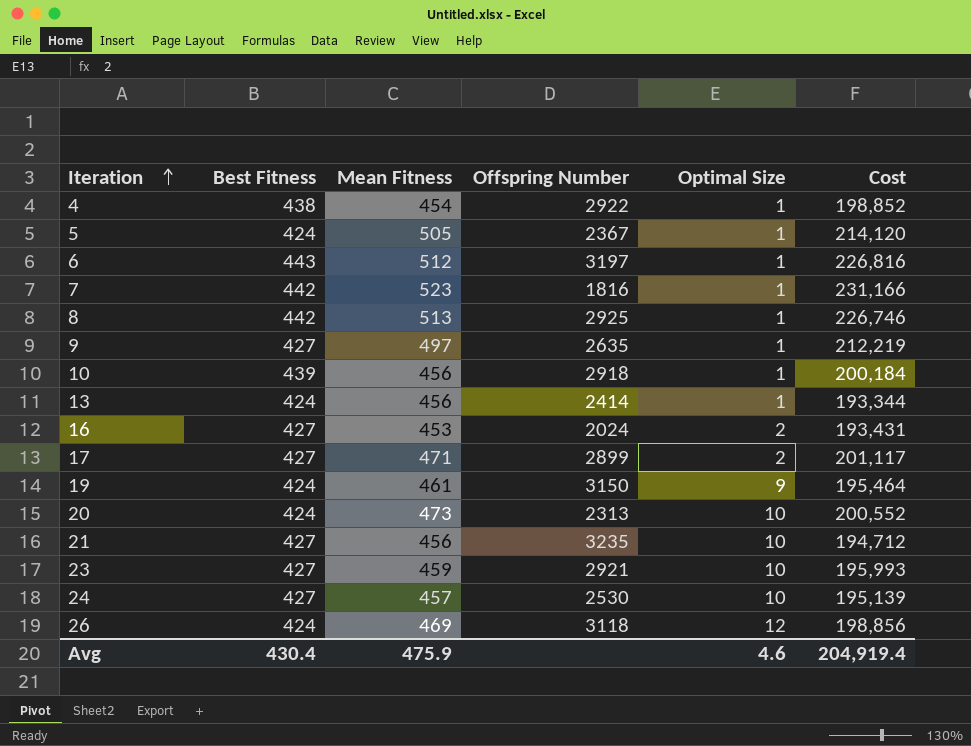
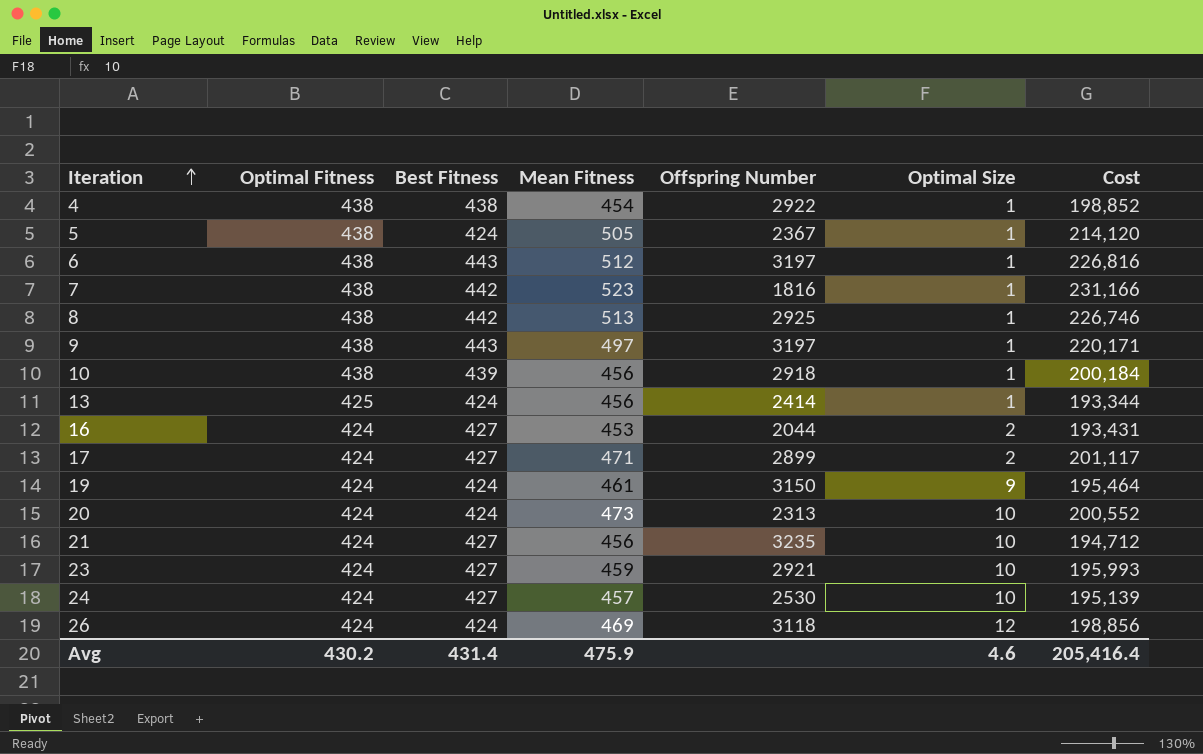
column Optimal Fitness | position: none -> 2
9 | Best Fitness: 427 -> 443
9 | Offspring Number: 2635 -> 3197
9 | Cost: 212,219 -> 220,171
16 | Offspring Number: 2024 -> 2044
Avg | Best Fitness: 430.4 -> 431.4
Avg | Cost: 204,919.4 -> 205,416.4

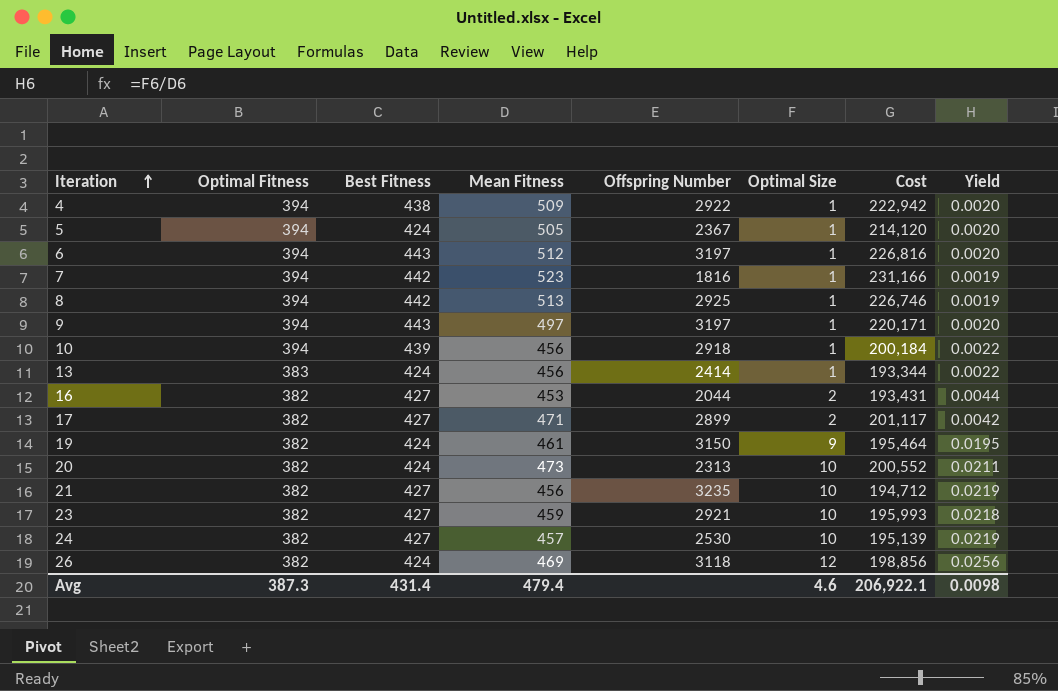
column Yield | formula: none -> [Optimal Size] / [Mean Fitness]
4 | Optimal Fitness: 438 -> 394
4 | Mean Fitness: 454 -> 509
4 | Cost: 198,852 -> 222,942
5 | Optimal Fitness: 438 -> 394
6 | Optimal Fitness: 438 -> 394
7 | Optimal Fitness: 438 -> 394
8 | Optimal Fitness: 438 -> 394
9 | Optimal Fitness: 438 -> 394
10 | Optimal Fitness: 438 -> 394
13 | Optimal Fitness: 425 -> 383
16 | Optimal Fitness: 424 -> 382
17 | Optimal Fitness: 424 -> 382
19 | Optimal Fitness: 424 -> 382
20 | Optimal Fitness: 424 -> 382
21 | Optimal Fitness: 424 -> 382
23 | Optimal Fitness: 424 -> 382
24 | Optimal Fitness: 424 -> 382
26 | Optimal Fitness: 424 -> 382
Avg | Optimal Fitness: 430.2 -> 387.3
Avg | Mean Fitness: 475.9 -> 479.4
Avg | Cost: 205,416.4 -> 206,922.1

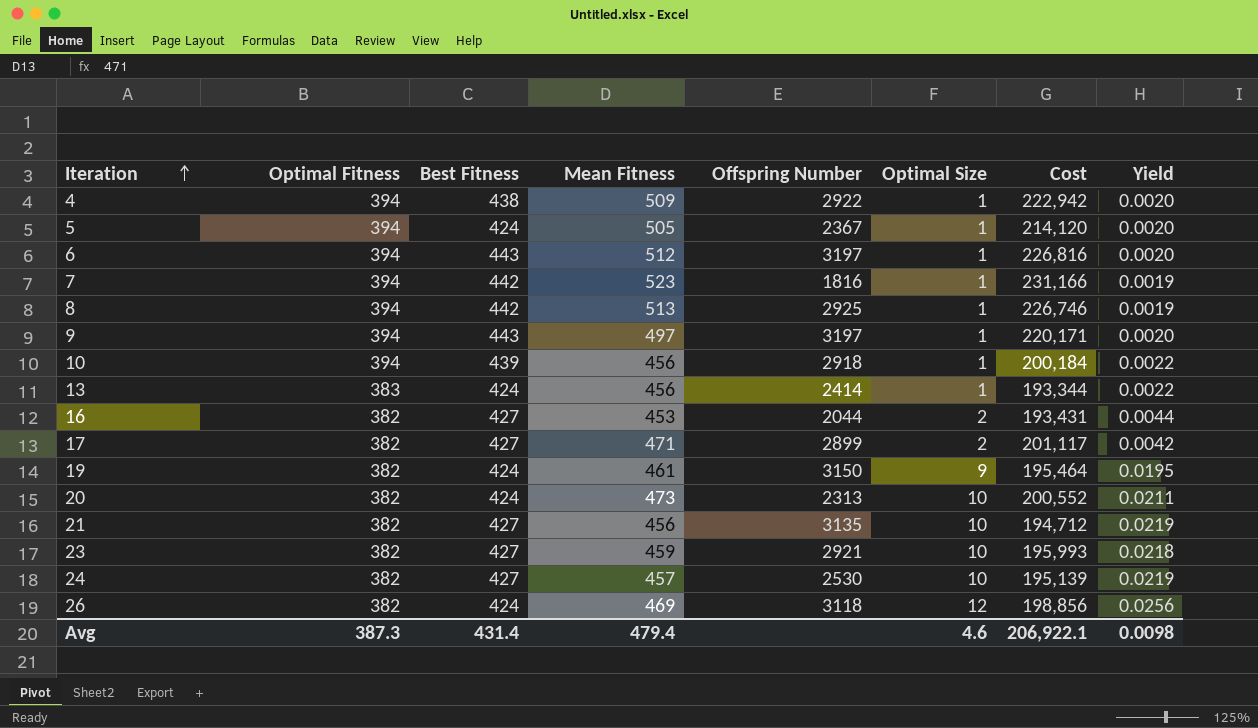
21 | Offspring Number: 3235 -> 3135

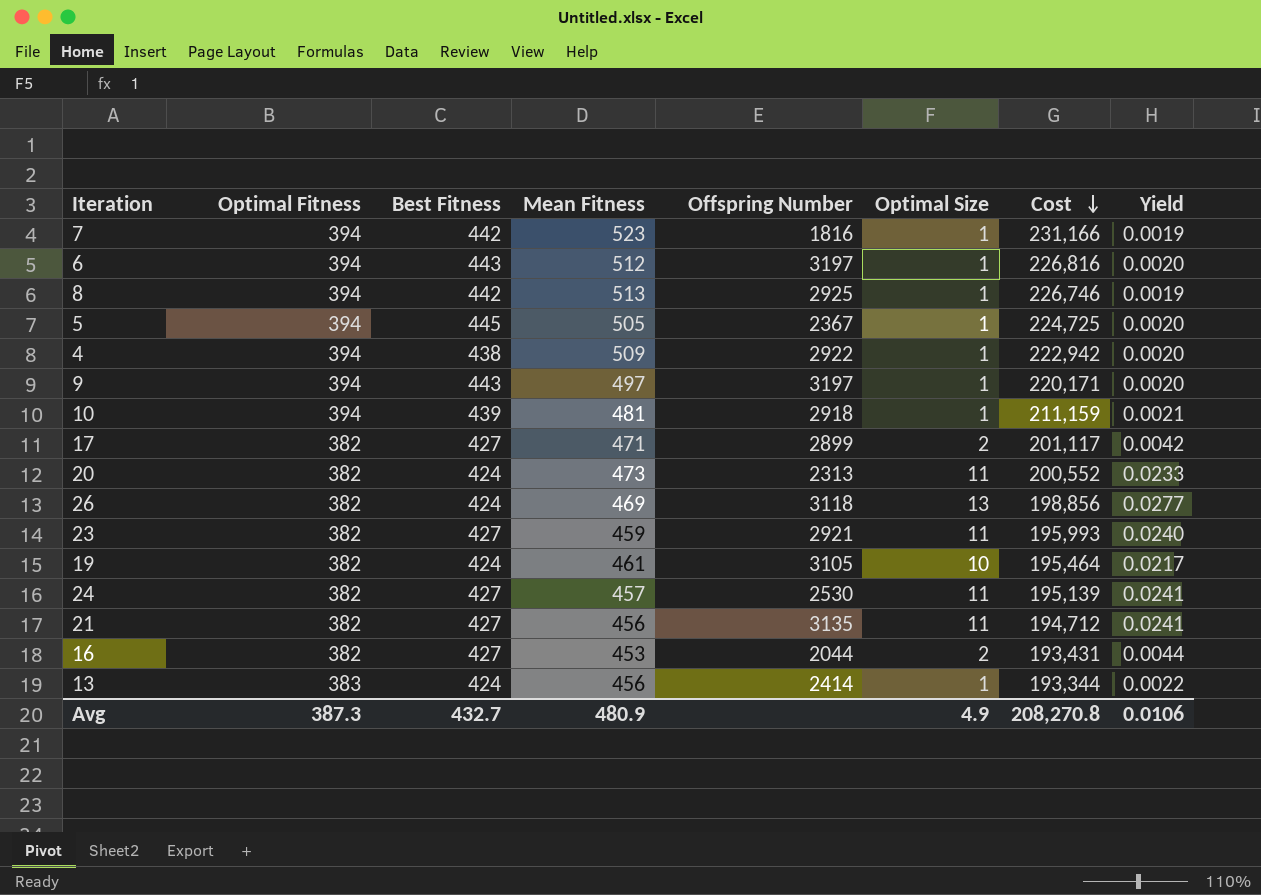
row order: Iteration ascending -> Cost descending
5 | Best Fitness: 424 -> 445
5 | Cost: 214,120 -> 224,725
10 | Mean Fitness: 456 -> 481
10 | Cost: 200,184 -> 211,159
10 | Yield: 0.0022 -> 0.0021
20 | Optimal Size: 10 -> 11
20 | Yield: 0.0211 -> 0.0233
26 | Optimal Size: 12 -> 13
26 | Yield: 0.0256 -> 0.0277
23 | Optimal Size: 10 -> 11
23 | Yield: 0.0218 -> 0.0240
19 | Offspring Number: 3150 -> 3105
19 | Optimal Size: 9 -> 10
19 | Yield: 0.0195 -> 0.0217
24 | Optimal Size: 10 -> 11
24 | Yield: 0.0219 -> 0.0241
21 | Optimal Size: 10 -> 11
21 | Yield: 0.0219 -> 0.0241
Avg | Best Fitness: 431.4 -> 432.7
Avg | Mean Fitness: 479.4 -> 480.9
Avg | Optimal Size: 4.6 -> 4.9
Avg | Cost: 206,922.1 -> 208,270.8
Avg | Yield: 0.0098 -> 0.0106

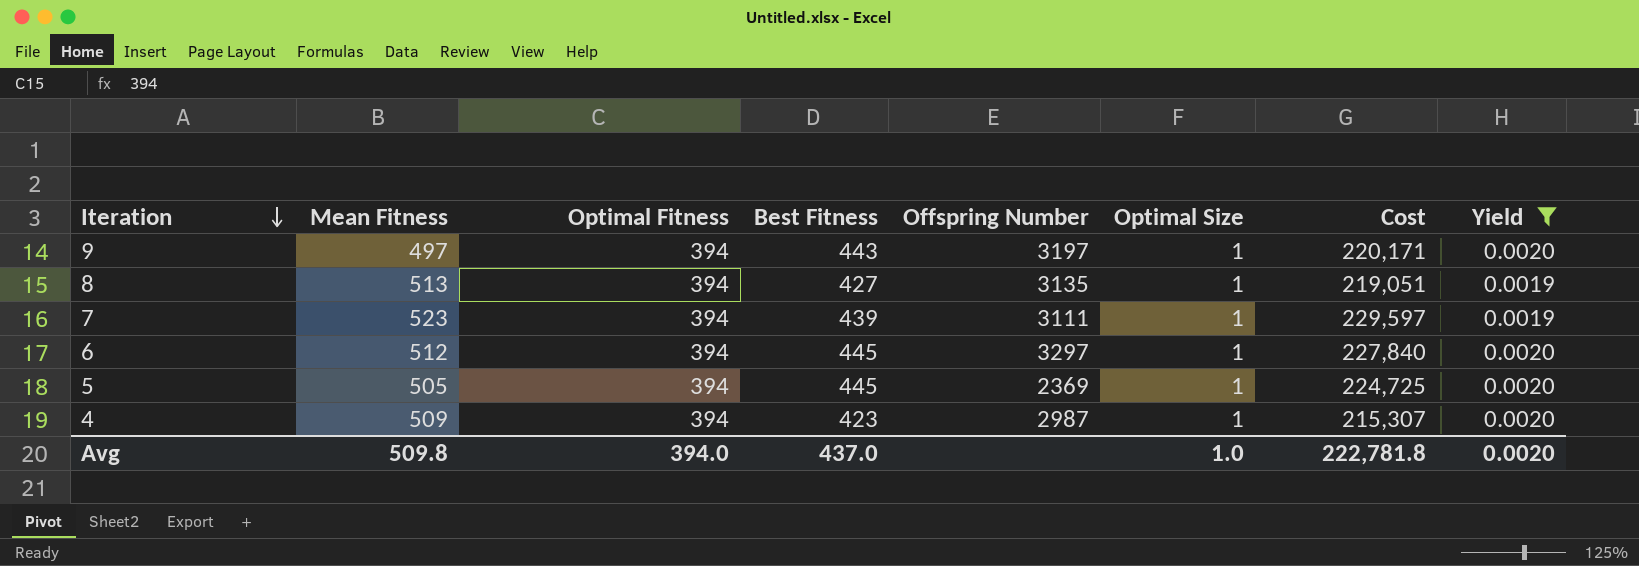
filter: none -> Yield <= 0.0020
row order: Cost descending -> Iteration descending
column Mean Fitness | position: 4 -> 2
8 | Best Fitness: 442 -> 427
8 | Offspring Number: 2925 -> 3135
8 | Cost: 226,746 -> 219,051
7 | Best Fitness: 442 -> 439
7 | Offspring Number: 1816 -> 3111
7 | Cost: 231,166 -> 229,597
6 | Best Fitness: 443 -> 445
6 | Offspring Number: 3197 -> 3297
6 | Cost: 226,816 -> 227,840
5 | Offspring Number: 2367 -> 2369
4 | Best Fitness: 438 -> 423
4 | Offspring Number: 2922 -> 2987
4 | Cost: 222,942 -> 215,307
Avg | Mean Fitness: 480.9 -> 509.8
Avg | Optimal Fitness: 387.3 -> 394.0
Avg | Best Fitness: 432.7 -> 437.0
Avg | Optimal Size: 4.9 -> 1.0
Avg | Cost: 208,270.8 -> 222,781.8
Avg | Yield: 0.0106 -> 0.0020

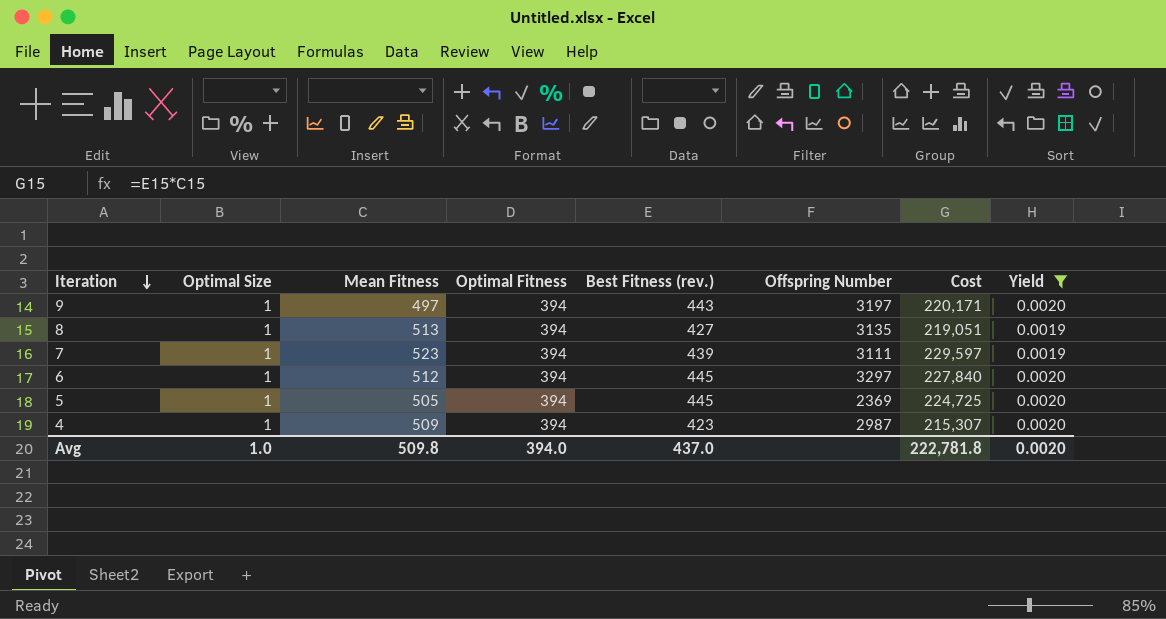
column Optimal Size | position: 6 -> 2
column name: Best Fitness -> Best Fitness (rev.)

